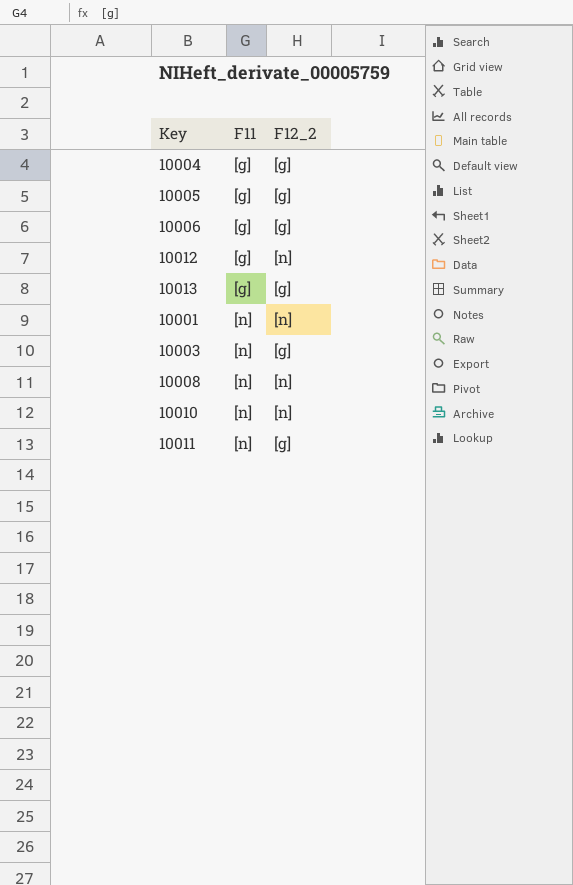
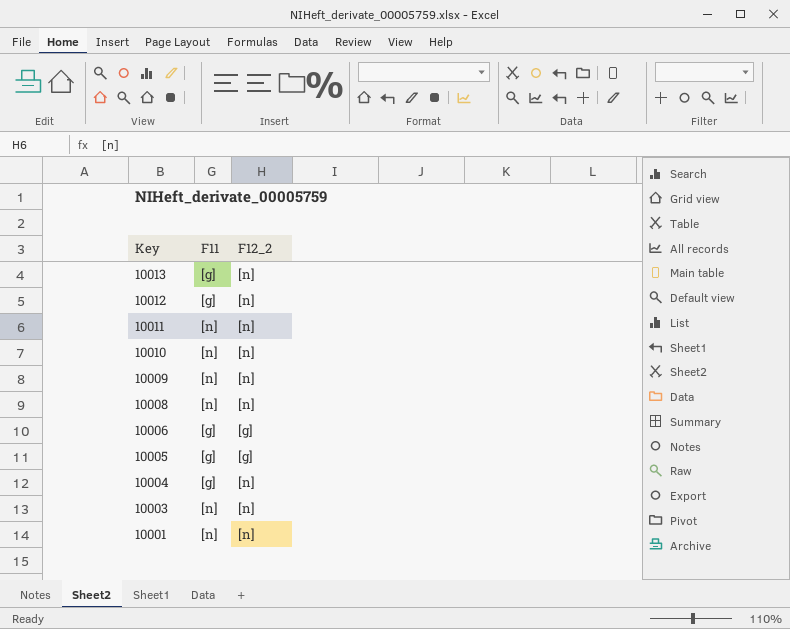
row order: F11 ascending -> Key descending
10013 | F12_2: [g] -> [n]
10011 | F12_2: [g] -> [n]
row 10009: none -> [n] | [n]
10004 | F12_2: [g] -> [n]
10003 | F12_2: [g] -> [n]

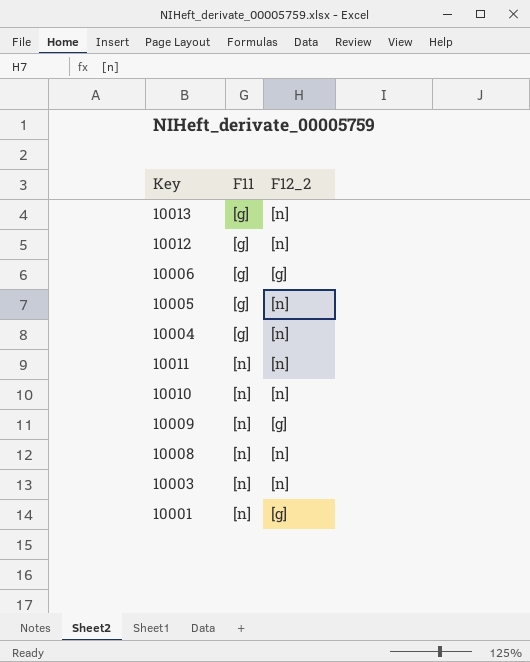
row order: Key descending -> F11 ascending
10005 | F12_2: [g] -> [n]
10009 | F12_2: [n] -> [g]
10001 | F12_2: [n] -> [g]

